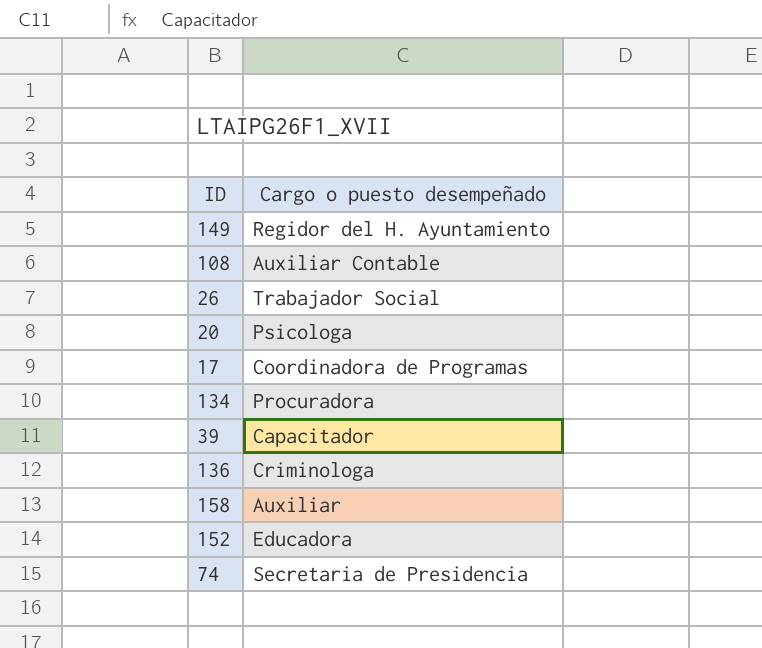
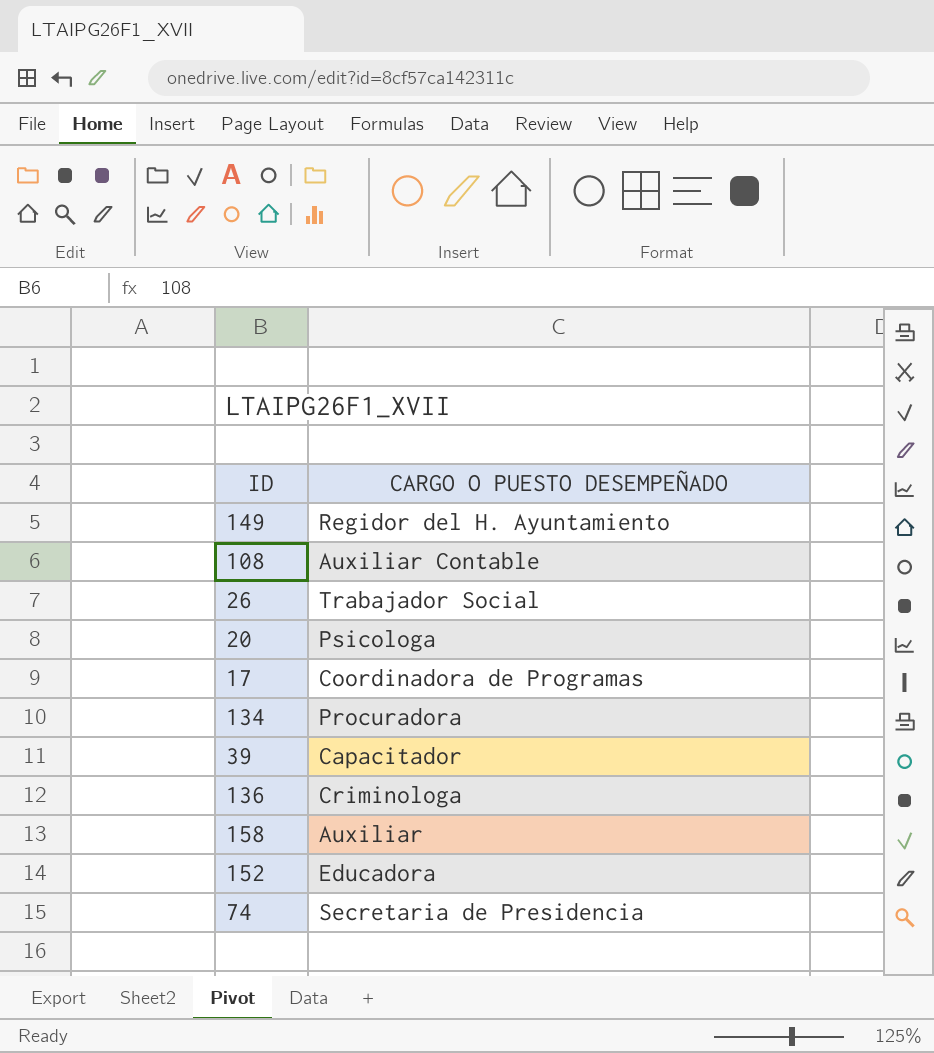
column name: Cargo o puesto desempeñado -> CARGO O PUESTO DESEMPEÑADO

